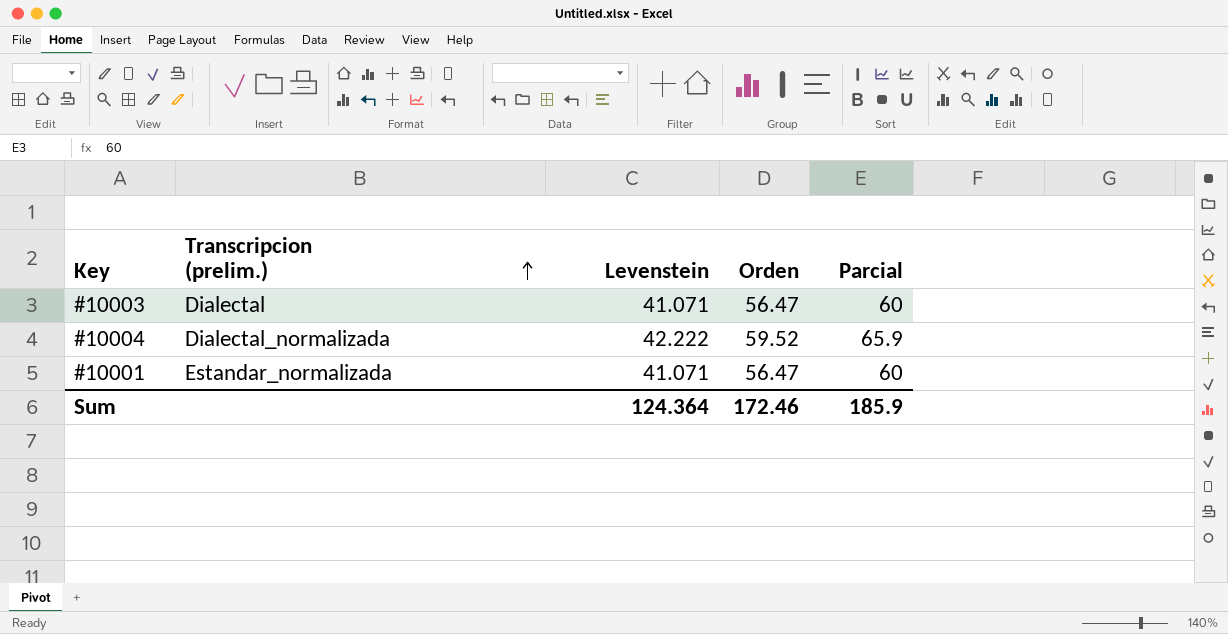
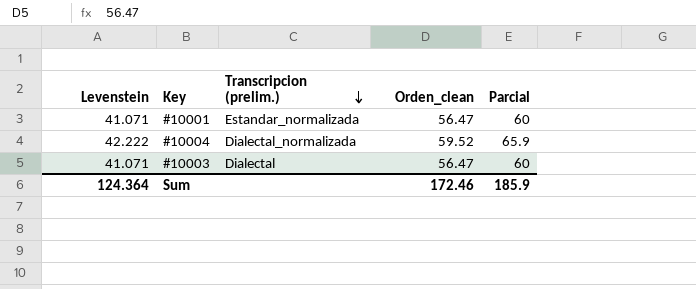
row order: Transcripcion (prelim.) ascending -> Transcripcion (prelim.) descending
column Levenstein | position: 3 -> 1
column name: Orden -> Orden_clean

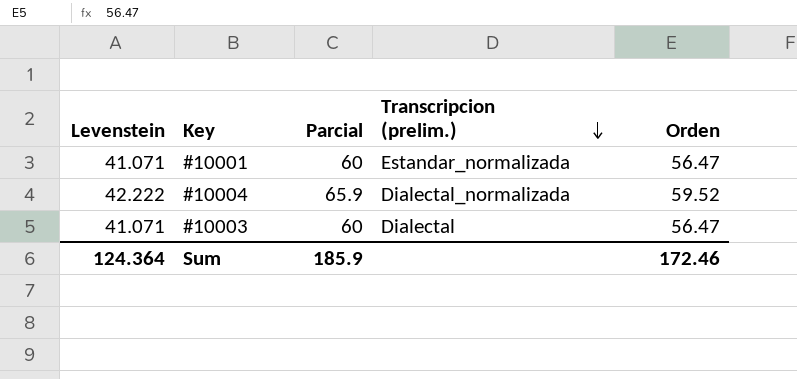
column Parcial | position: 5 -> 3
column name: Orden_clean -> Orden

